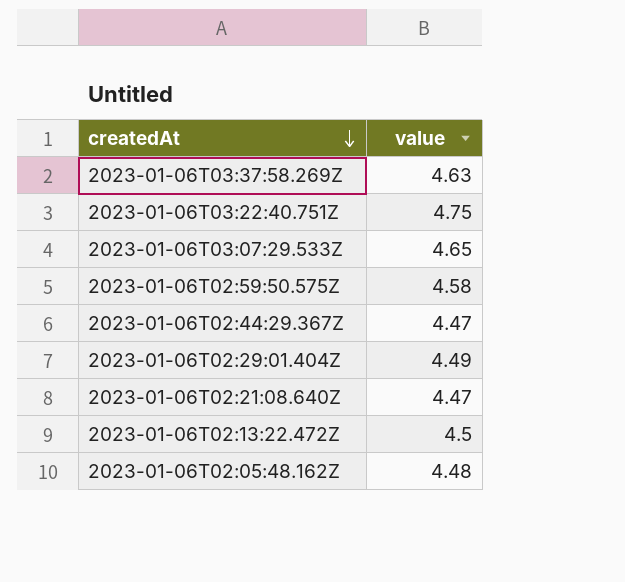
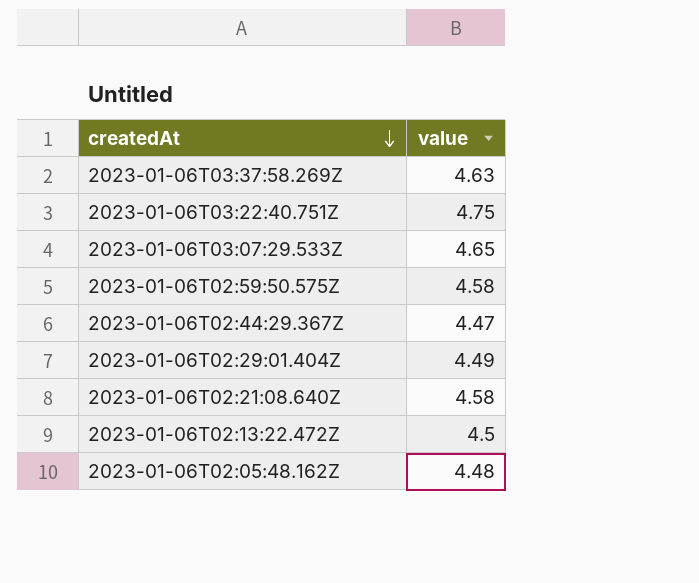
2023-01-06T02:21:08.640Z | value: 4.47 -> 4.58

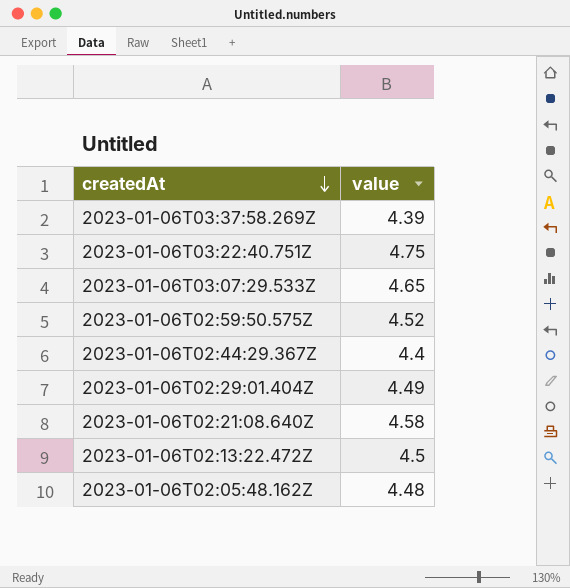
2023-01-06T03:37:58.269Z | value: 4.63 -> 4.39
2023-01-06T02:59:50.575Z | value: 4.58 -> 4.52
2023-01-06T02:44:29.367Z | value: 4.47 -> 4.4

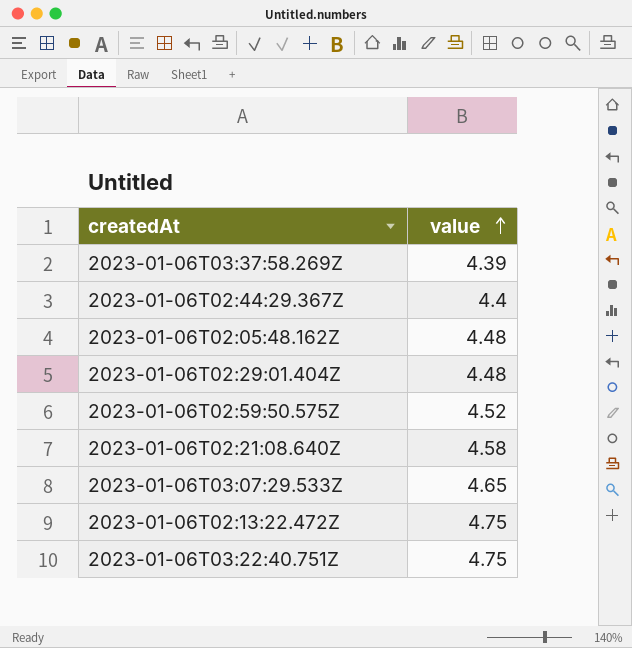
row order: createdAt descending -> value ascending
2023-01-06T02:29:01.404Z | value: 4.49 -> 4.48
2023-01-06T02:13:22.472Z | value: 4.5 -> 4.75

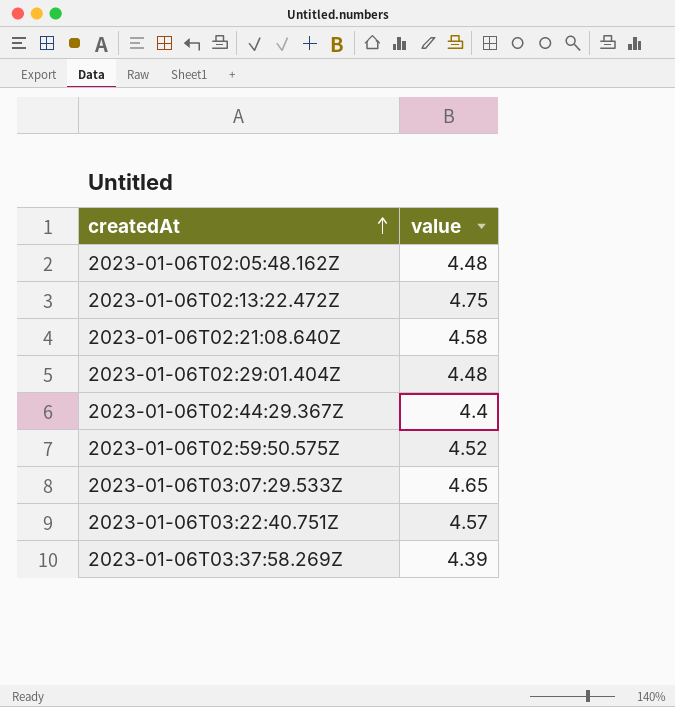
row order: value ascending -> createdAt ascending
2023-01-06T03:22:40.751Z | value: 4.75 -> 4.57

